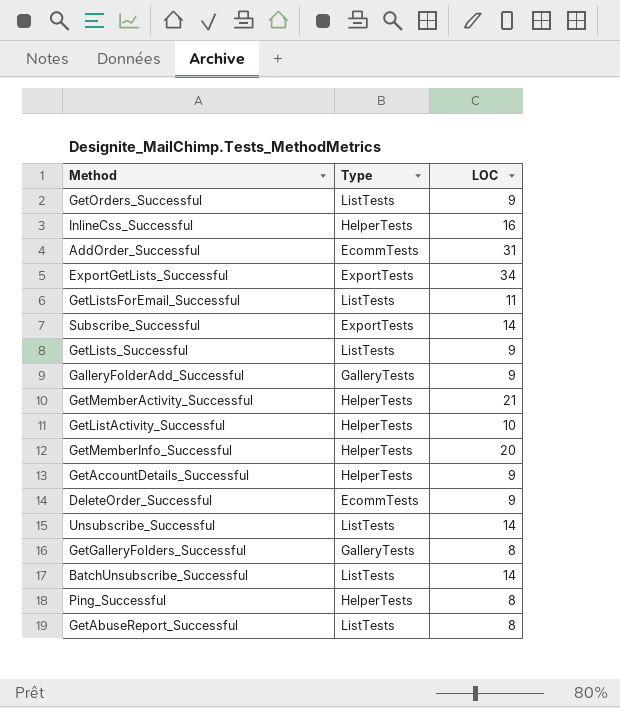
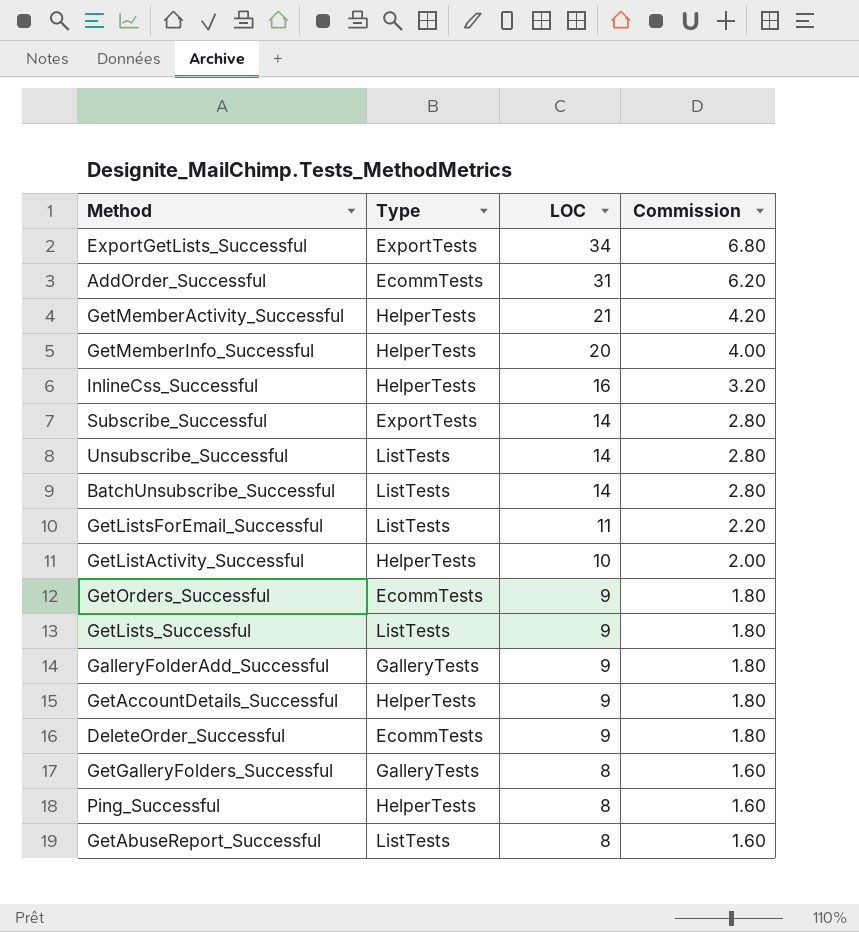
row order: none -> LOC descending
column Commission | formula: none -> [LOC] * 0.2
GetOrders_Successful | Type: ListTests -> EcommTests

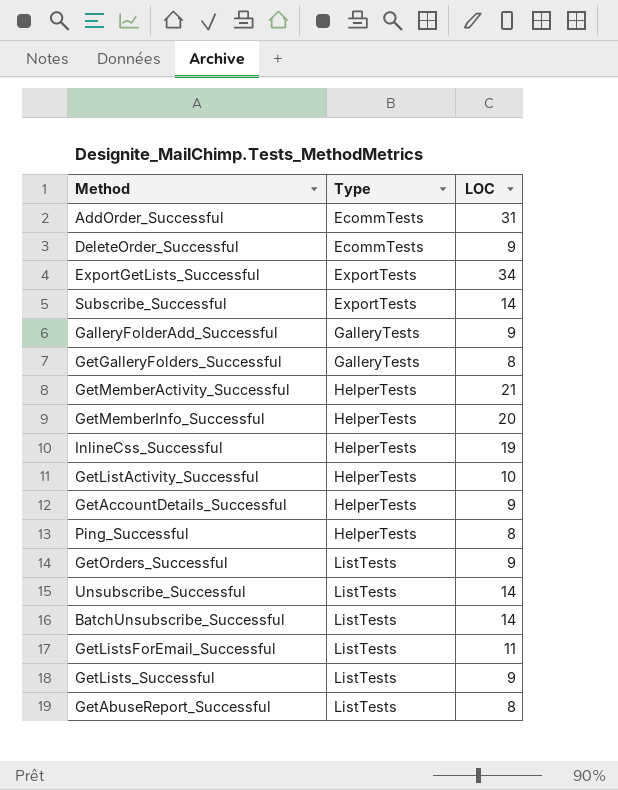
row order: LOC descending -> Type ascending
column Commission | formula: [LOC] * 0.2 -> none
InlineCss_Successful | LOC: 16 -> 19
GetOrders_Successful | Type: EcommTests -> ListTests

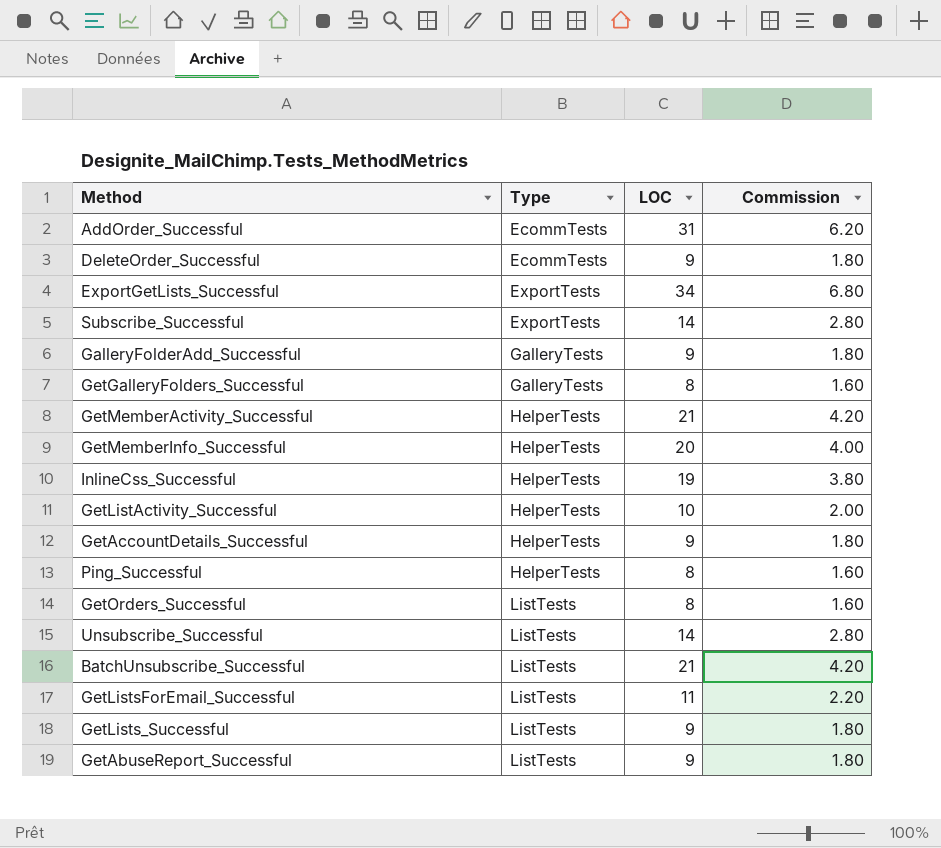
column Commission | formula: none -> [LOC] * 0.2
GetOrders_Successful | LOC: 9 -> 8
BatchUnsubscribe_Successful | LOC: 14 -> 21
GetAbuseReport_Successful | LOC: 8 -> 9

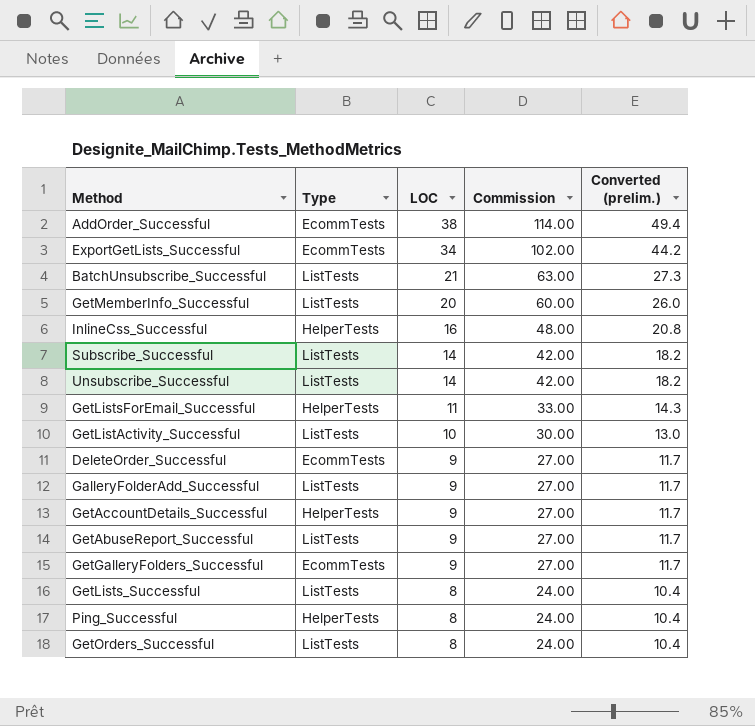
row order: Type ascending -> LOC descending
column Commission | formula: [LOC] * 0.2 -> [LOC] * 3
column Converted (prelim.) | formula: none -> [LOC] * 1.3
row GetMemberActivity_Successful: HelperTests | 21 | 4.20 -> none
AddOrder_Successful | LOC: 31 -> 38
ExportGetLists_Successful | Type: ExportTests -> EcommTests
GetMemberInfo_Successful | Type: HelperTests -> ListTests
InlineCss_Successful | LOC: 19 -> 16
Subscribe_Successful | Type: ExportTests -> ListTests
GetListsForEmail_Successful | Type: ListTests -> HelperTests
GetListActivity_Successful | Type: HelperTests -> ListTests
GalleryFolderAdd_Successful | Type: GalleryTests -> ListTests
GetGalleryFolders_Successful | Type: GalleryTests -> EcommTests
GetGalleryFolders_Successful | LOC: 8 -> 9
GetLists_Successful | LOC: 9 -> 8

